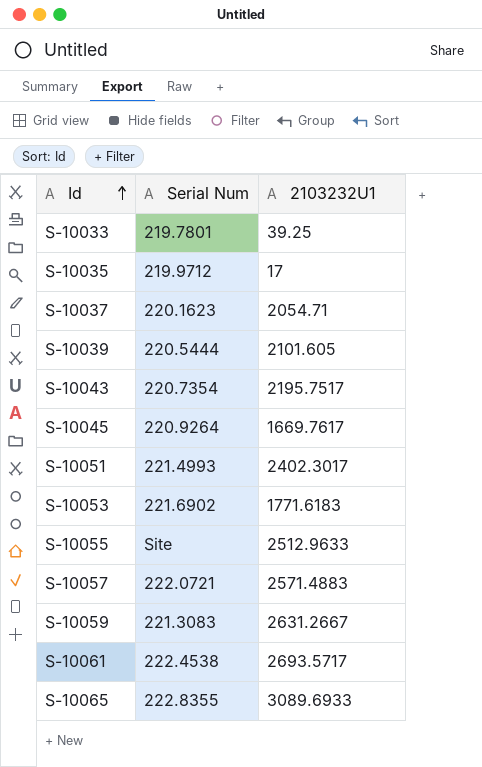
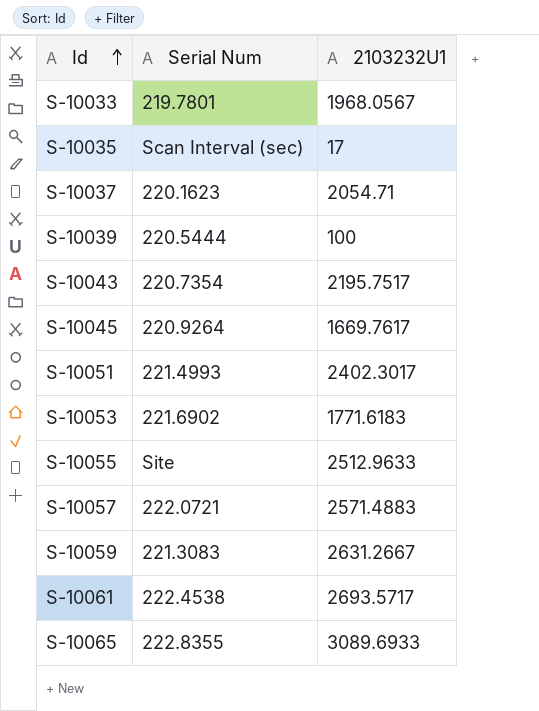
S-10033 | 2103232U1: 39.25 -> 1968.0567
S-10035 | Serial Num: 219.9712 -> Scan Interval (sec)
S-10039 | 2103232U1: 2101.605 -> 100

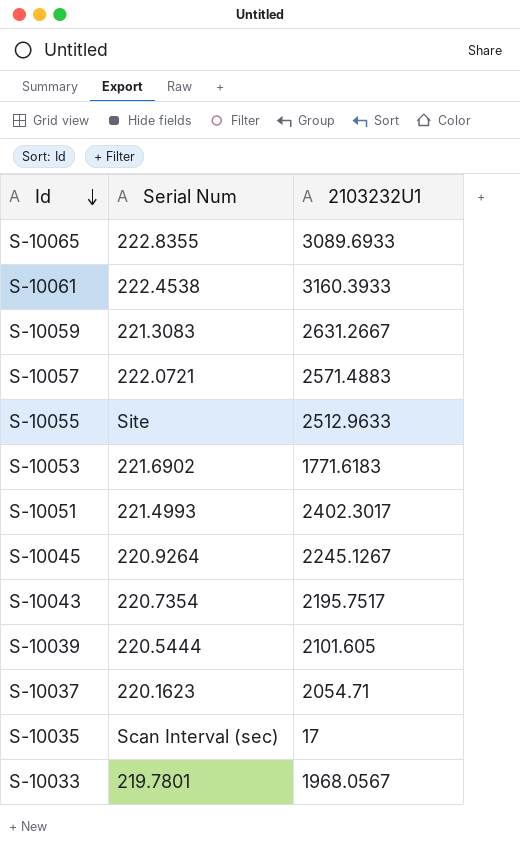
row order: Id ascending -> Id descending
S-10061 | 2103232U1: 2693.5717 -> 3160.3933
S-10045 | 2103232U1: 1669.7617 -> 2245.1267
S-10039 | 2103232U1: 100 -> 2101.605

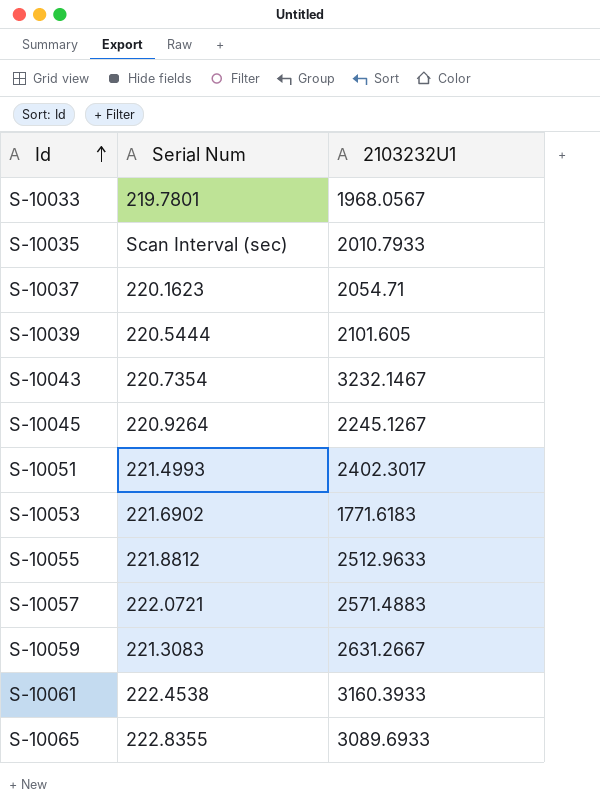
row order: Id descending -> Id ascending
S-10035 | 2103232U1: 17 -> 2010.7933
S-10043 | 2103232U1: 2195.7517 -> 3232.1467
S-10055 | Serial Num: Site -> 221.8812

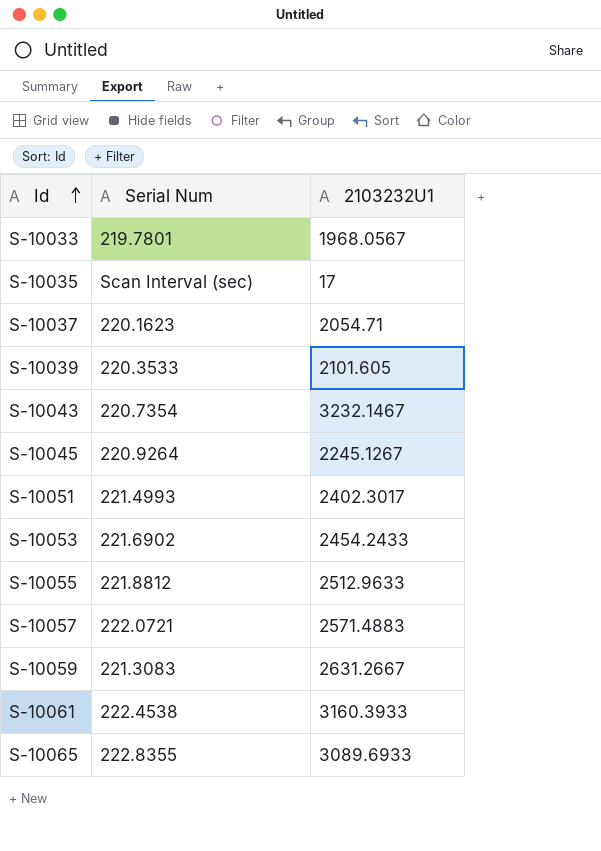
S-10035 | 2103232U1: 2010.7933 -> 17
S-10039 | Serial Num: 220.5444 -> 220.3533
S-10053 | 2103232U1: 1771.6183 -> 2454.2433

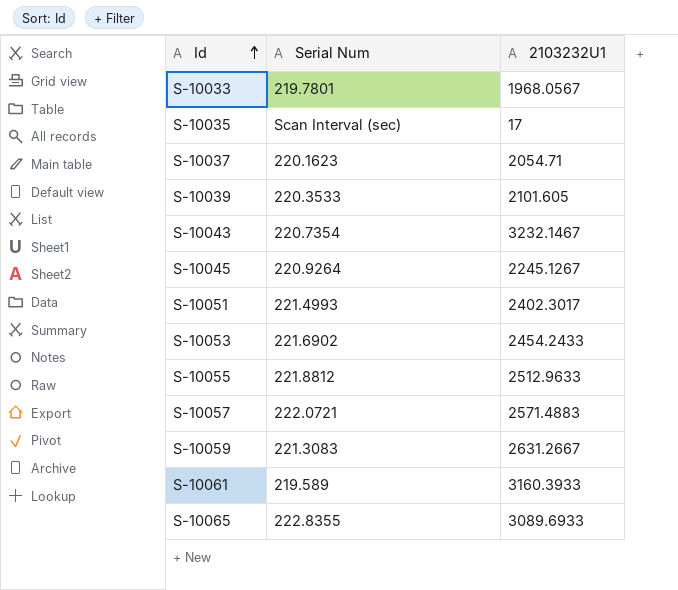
S-10061 | Serial Num: 222.4538 -> 219.589

